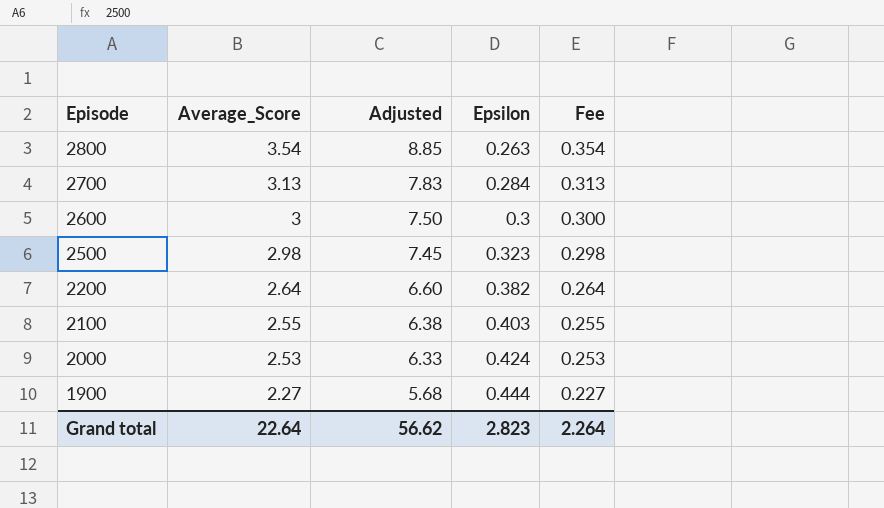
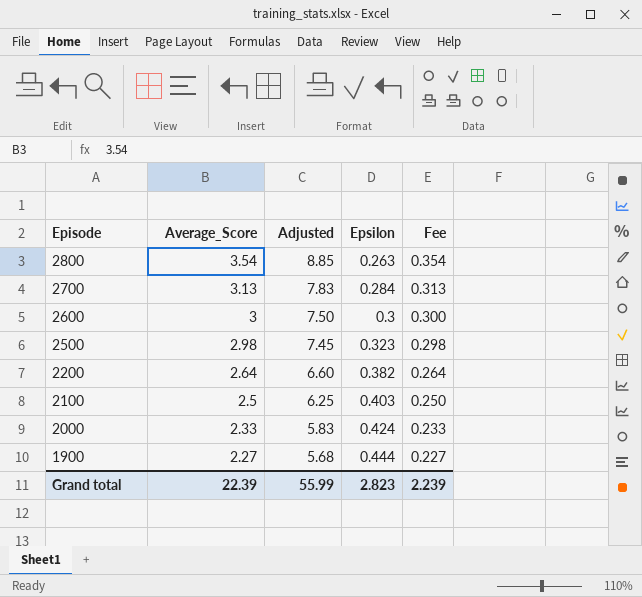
2100 | Average_Score: 2.55 -> 2.5
2100 | Adjusted: 6.38 -> 6.25
2100 | Fee: 0.255 -> 0.250
2000 | Average_Score: 2.53 -> 2.33
2000 | Adjusted: 6.33 -> 5.83
2000 | Fee: 0.253 -> 0.233
Grand total | Average_Score: 22.64 -> 22.39
Grand total | Adjusted: 56.62 -> 55.99
Grand total | Fee: 2.264 -> 2.239

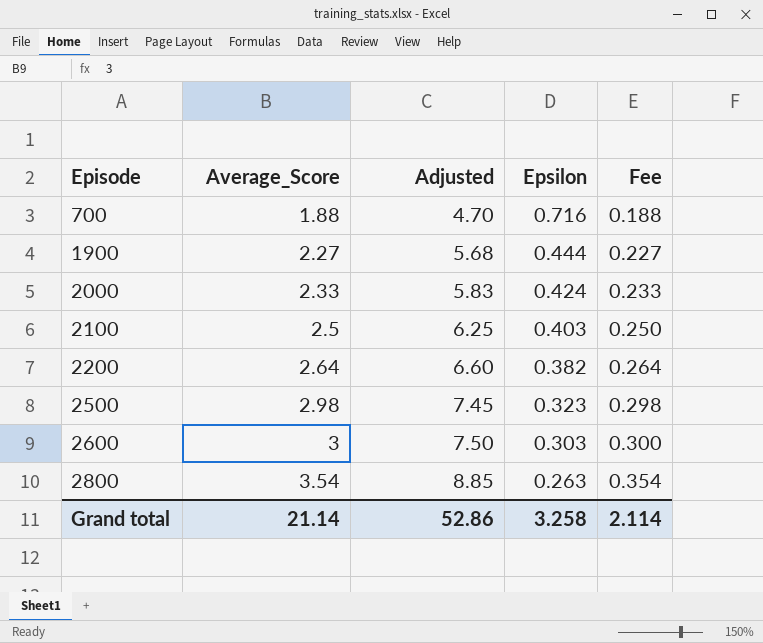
row order: Episode descending -> Episode ascending
row 2700: 3.13 | 7.83 | 0.284 | 0.313 -> none
row 700: none -> 1.88 | 4.70 | 0.716 | 0.188
2600 | Epsilon: 0.3 -> 0.303
Grand total | Average_Score: 22.39 -> 21.14
Grand total | Adjusted: 55.99 -> 52.86
Grand total | Epsilon: 2.823 -> 3.258
Grand total | Fee: 2.239 -> 2.114

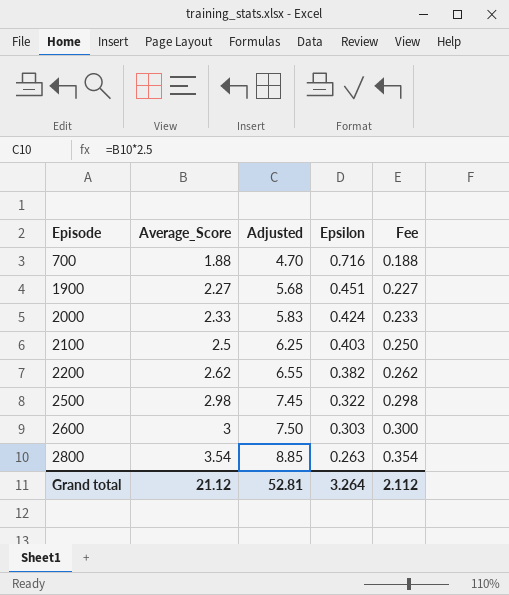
1900 | Epsilon: 0.444 -> 0.451
2200 | Average_Score: 2.64 -> 2.62
2200 | Adjusted: 6.60 -> 6.55
2200 | Fee: 0.264 -> 0.262
2500 | Epsilon: 0.323 -> 0.322
Grand total | Average_Score: 21.14 -> 21.12
Grand total | Adjusted: 52.86 -> 52.81
Grand total | Epsilon: 3.258 -> 3.264
Grand total | Fee: 2.114 -> 2.112

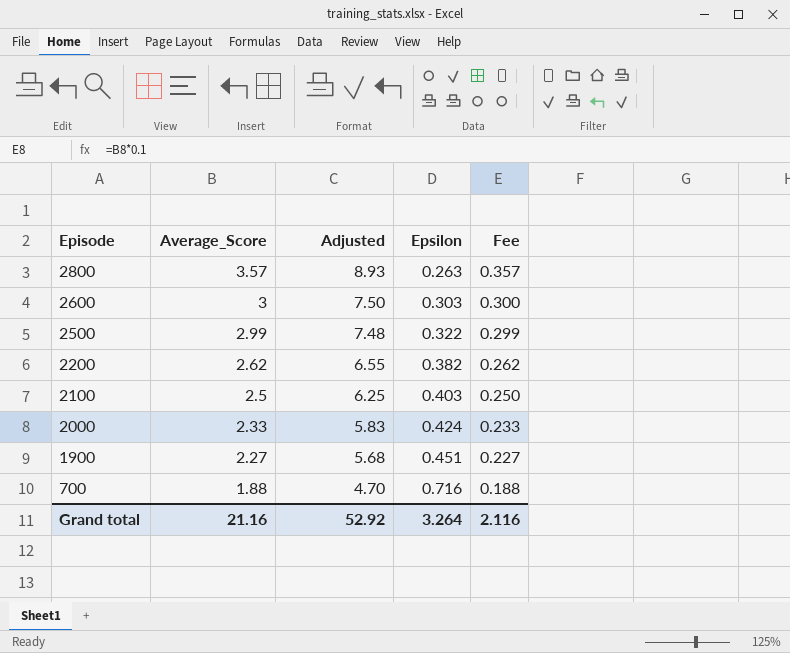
row order: Episode ascending -> Episode descending
2800 | Average_Score: 3.54 -> 3.57
2800 | Adjusted: 8.85 -> 8.93
2800 | Fee: 0.354 -> 0.357
2500 | Average_Score: 2.98 -> 2.99
2500 | Adjusted: 7.45 -> 7.48
2500 | Fee: 0.298 -> 0.299
Grand total | Average_Score: 21.12 -> 21.16
Grand total | Adjusted: 52.81 -> 52.92
Grand total | Fee: 2.112 -> 2.116

